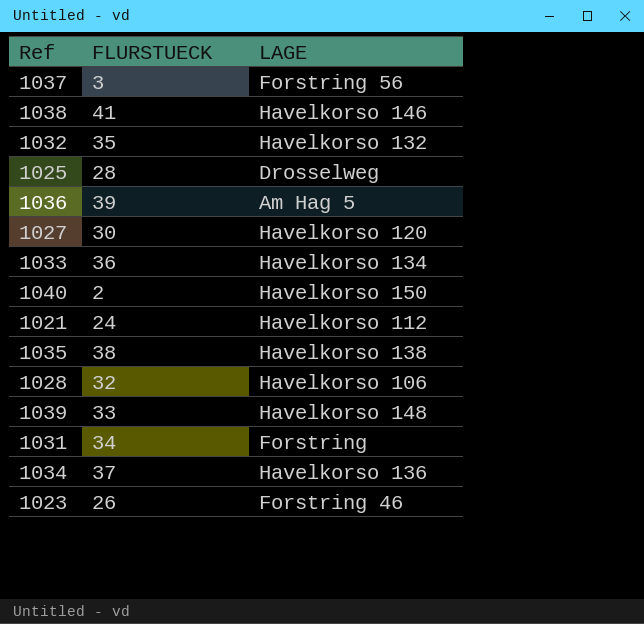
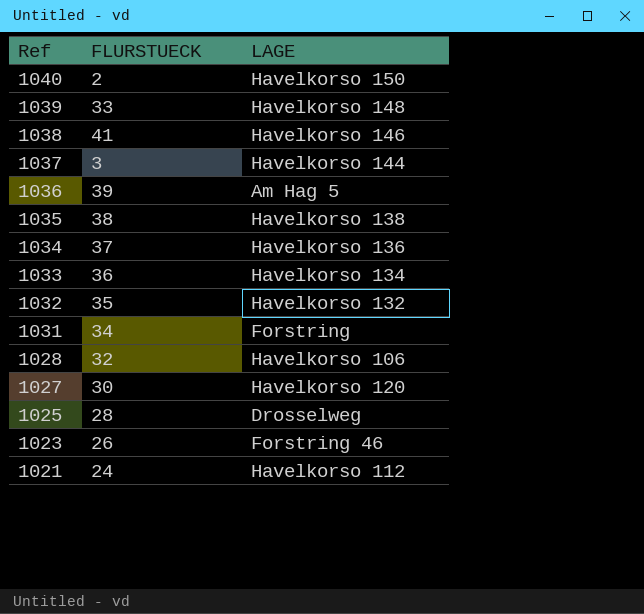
row order: none -> Ref descending
1037 | LAGE: Forstring 56 -> Havelkorso 144

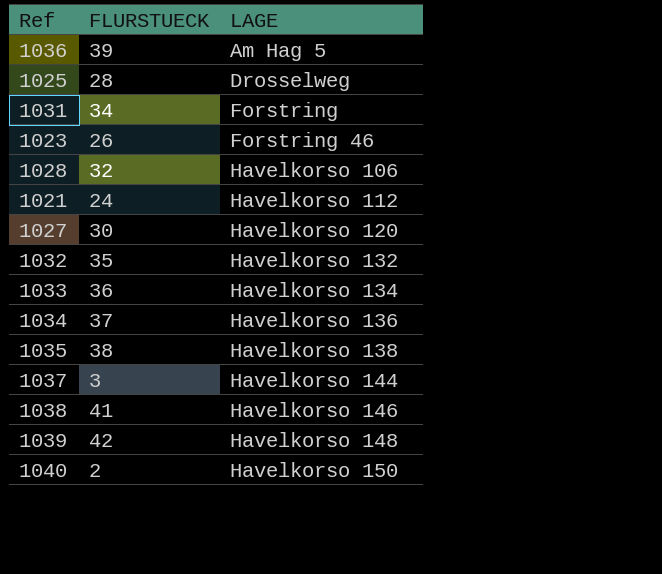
row order: Ref descending -> LAGE ascending
1039 | FLURSTUECK: 33 -> 42

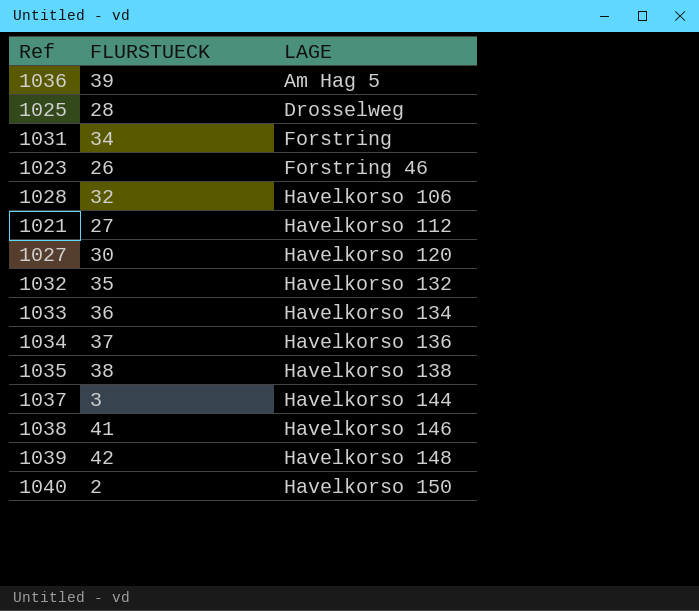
1021 | FLURSTUECK: 24 -> 27

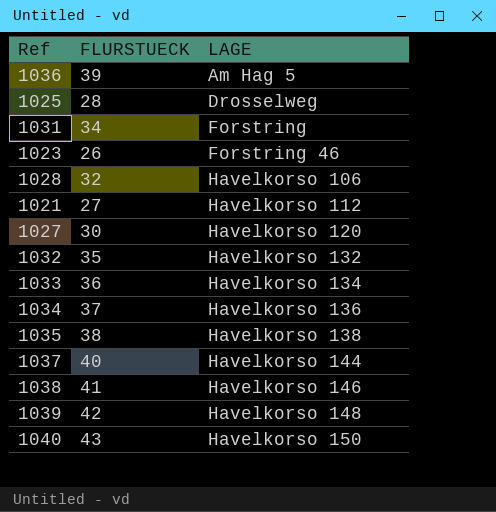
1037 | FLURSTUECK: 3 -> 40
1040 | FLURSTUECK: 2 -> 43

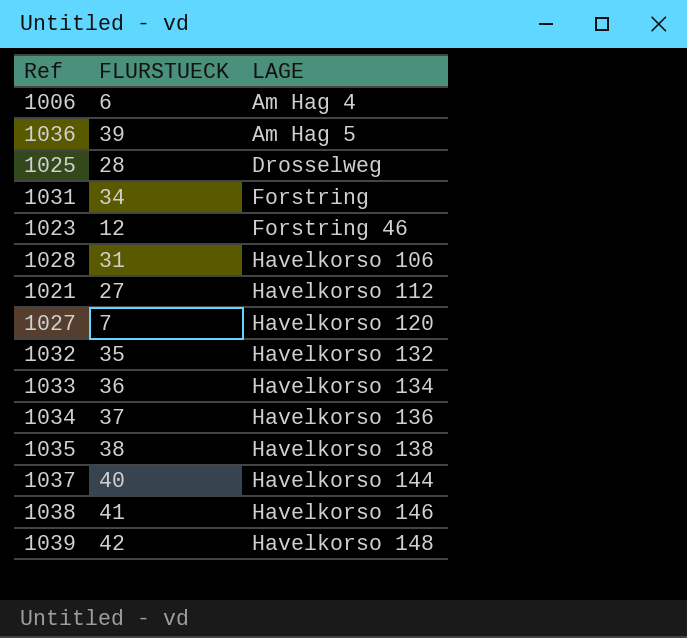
row 1040: 43 | Havelkorso 150 -> none
row 1006: none -> 6 | Am Hag 4
1023 | FLURSTUECK: 26 -> 12
1028 | FLURSTUECK: 32 -> 31
1027 | FLURSTUECK: 30 -> 7

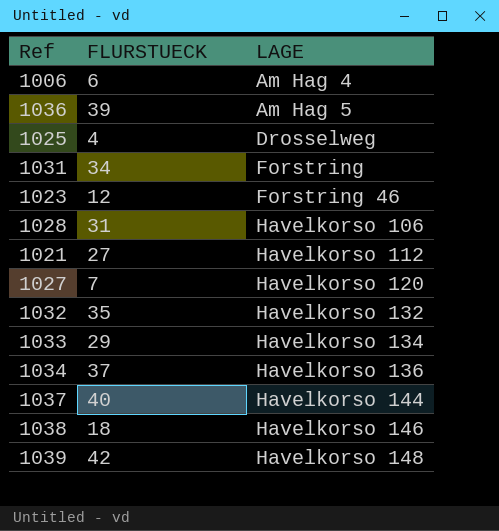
row 1035: 38 | Havelkorso 138 -> none
1025 | FLURSTUECK: 28 -> 4
1033 | FLURSTUECK: 36 -> 29
1038 | FLURSTUECK: 41 -> 18

